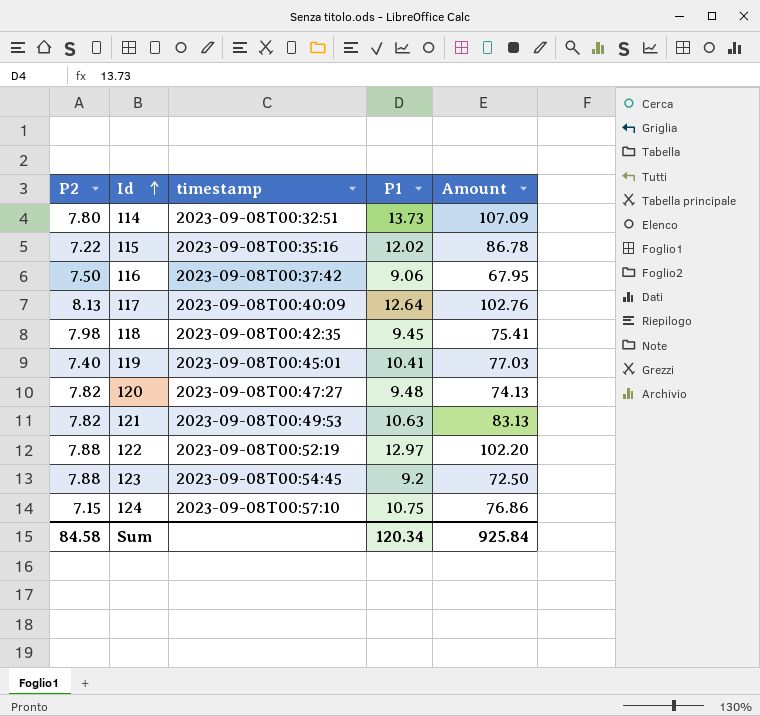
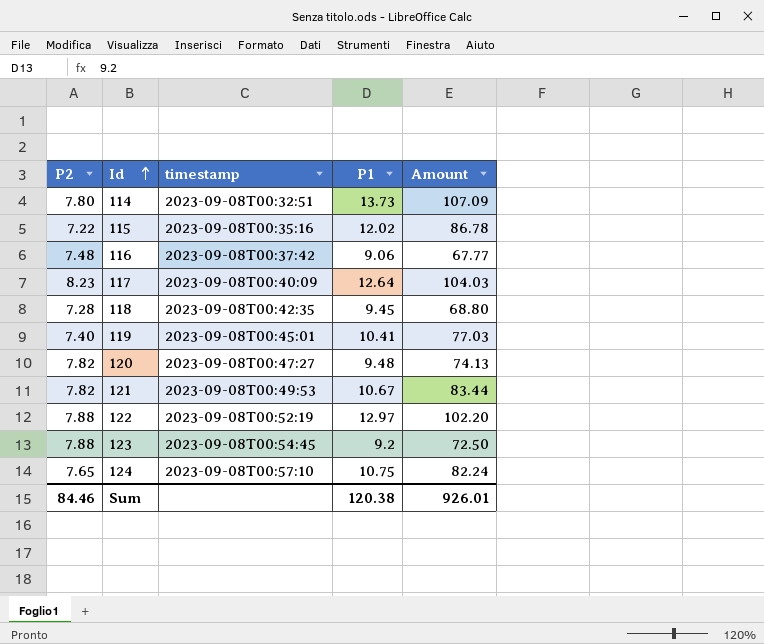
116 | P2: 7.50 -> 7.48
116 | Amount: 67.95 -> 67.77
117 | P2: 8.13 -> 8.23
117 | Amount: 102.76 -> 104.03
118 | P2: 7.98 -> 7.28
118 | Amount: 75.41 -> 68.80
121 | P1: 10.63 -> 10.67
121 | Amount: 83.13 -> 83.44
124 | P2: 7.15 -> 7.65
124 | Amount: 76.86 -> 82.24
Sum | P2: 84.58 -> 84.46
Sum | P1: 120.34 -> 120.38
Sum | Amount: 925.84 -> 926.01

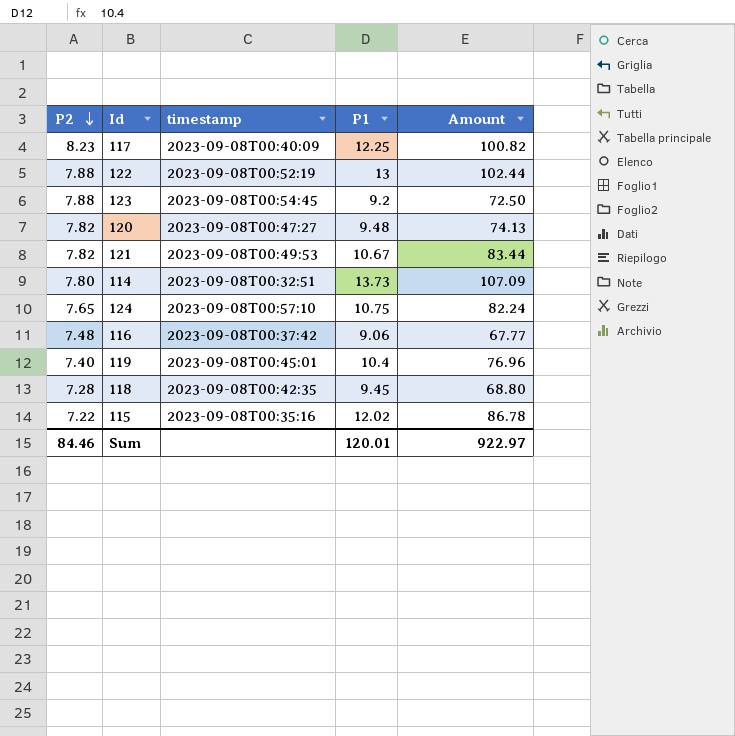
row order: Id ascending -> P2 descending
117 | P1: 12.64 -> 12.25
117 | Amount: 104.03 -> 100.82
122 | P1: 12.97 -> 13
122 | Amount: 102.20 -> 102.44
119 | P1: 10.41 -> 10.4
119 | Amount: 77.03 -> 76.96
Sum | P1: 120.38 -> 120.01
Sum | Amount: 926.01 -> 922.97

